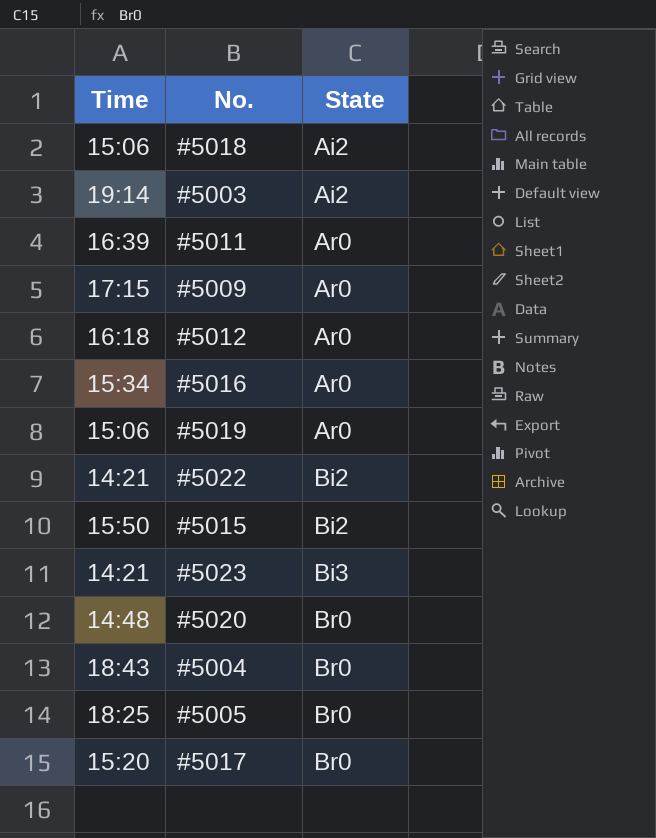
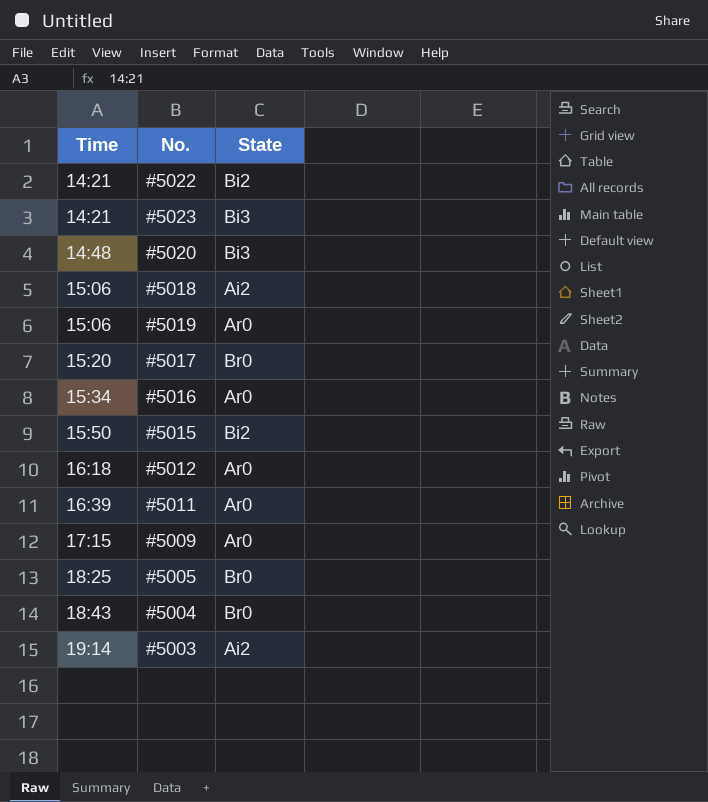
row order: State ascending -> Time ascending
#5020 | State: Br0 -> Bi3

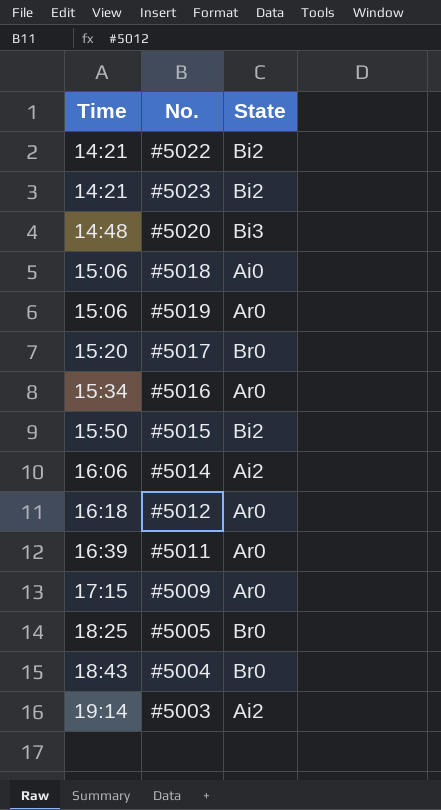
#5023 | State: Bi3 -> Bi2
#5018 | State: Ai2 -> Ai0
row #5014: none -> 16:06 | Ai2

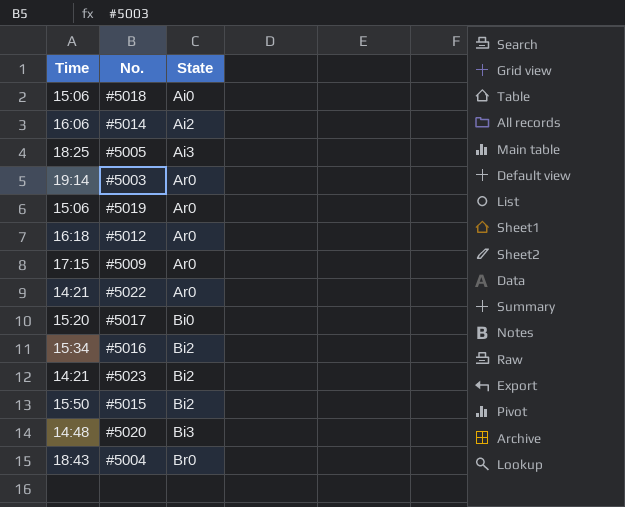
row order: Time ascending -> State ascending
row #5011: 16:39 | Ar0 -> none
#5005 | State: Br0 -> Ai3
#5003 | State: Ai2 -> Ar0
#5022 | State: Bi2 -> Ar0
#5017 | State: Br0 -> Bi0
#5016 | State: Ar0 -> Bi2

